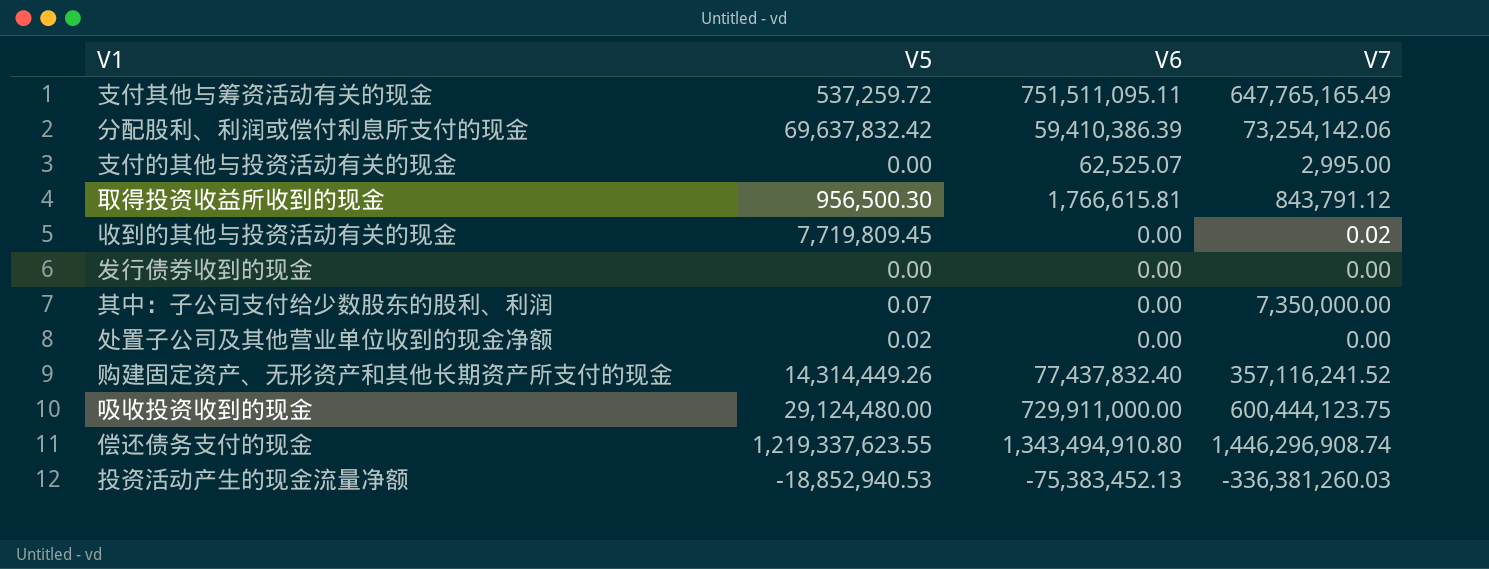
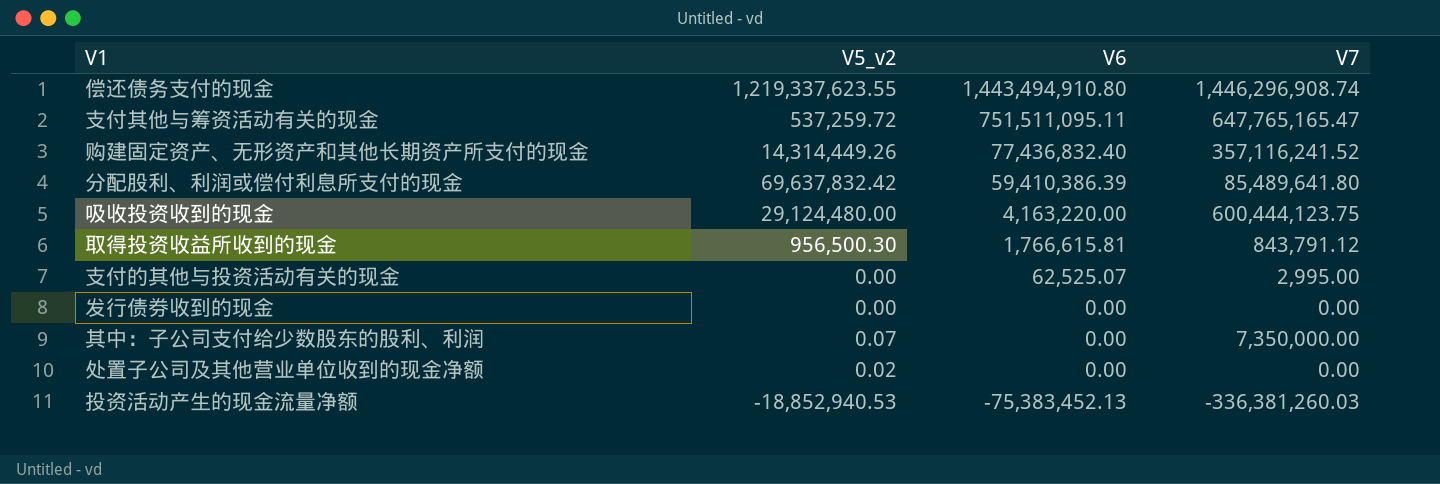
row order: none -> V6 descending
column name: V5 -> V5_v2
row 收到的其他与投资活动有关的现金: 7,719,809.45 | 0.00 | 0.02 -> none
偿还债务支付的现金 | V6: 1,343,494,910.80 -> 1,443,494,910.80
支付其他与筹资活动有关的现金 | V7: 647,765,165.49 -> 647,765,165.47
购建固定资产、无形资产和其他长期资产所支付的现金 | V6: 77,437,832.40 -> 77,436,832.40
分配股利、利润或偿付利息所支付的现金 | V7: 73,254,142.06 -> 85,489,641.80
吸收投资收到的现金 | V6: 729,911,000.00 -> 4,163,220.00

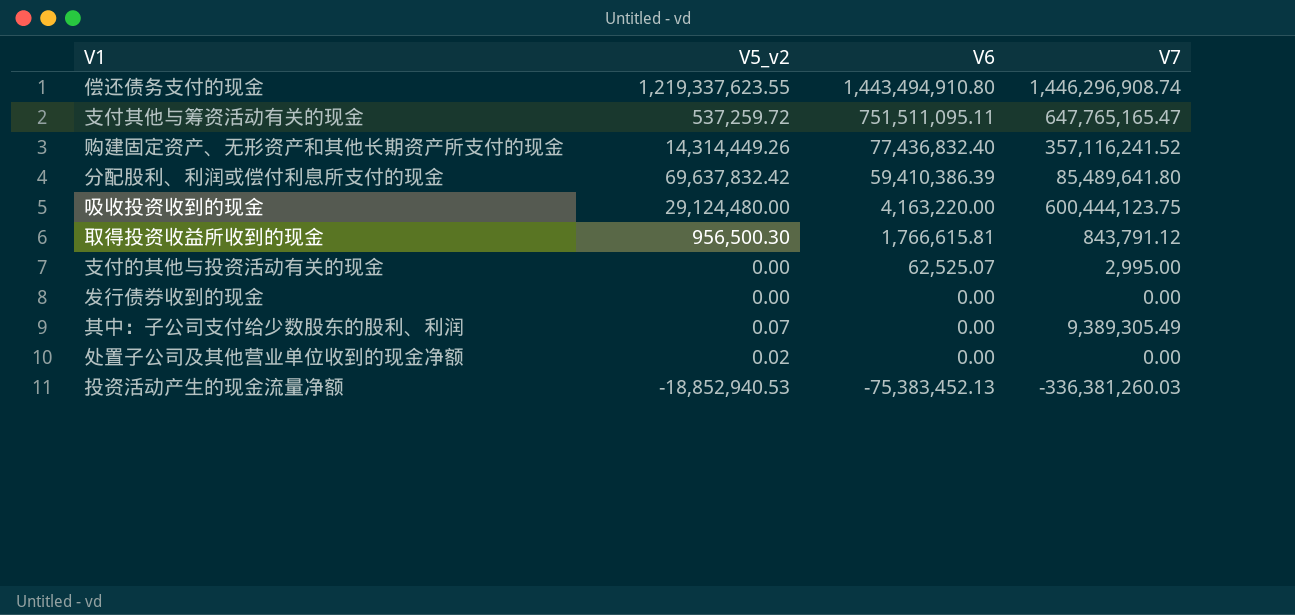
其中：子公司支付给少数股东的股利、利润 | V7: 7,350,000.00 -> 9,389,305.49

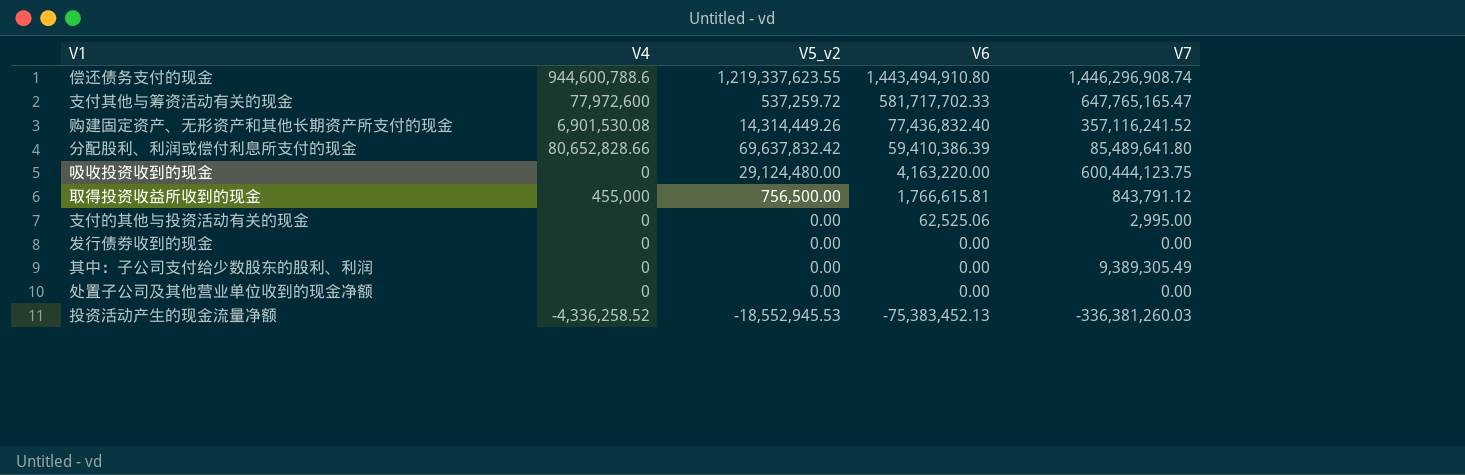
column V4 | position: none -> 2
支付其他与筹资活动有关的现金 | V6: 751,511,095.11 -> 581,717,702.33
取得投资收益所收到的现金 | V5_v2: 956,500.30 -> 756,500.00
支付的其他与投资活动有关的现金 | V6: 62,525.07 -> 62,525.06
其中：子公司支付给少数股东的股利、利润 | V5_v2: 0.07 -> 0.00
处置子公司及其他营业单位收到的现金净额 | V5_v2: 0.02 -> 0.00
投资活动产生的现金流量净额 | V5_v2: -18,852,940.53 -> -18,552,945.53

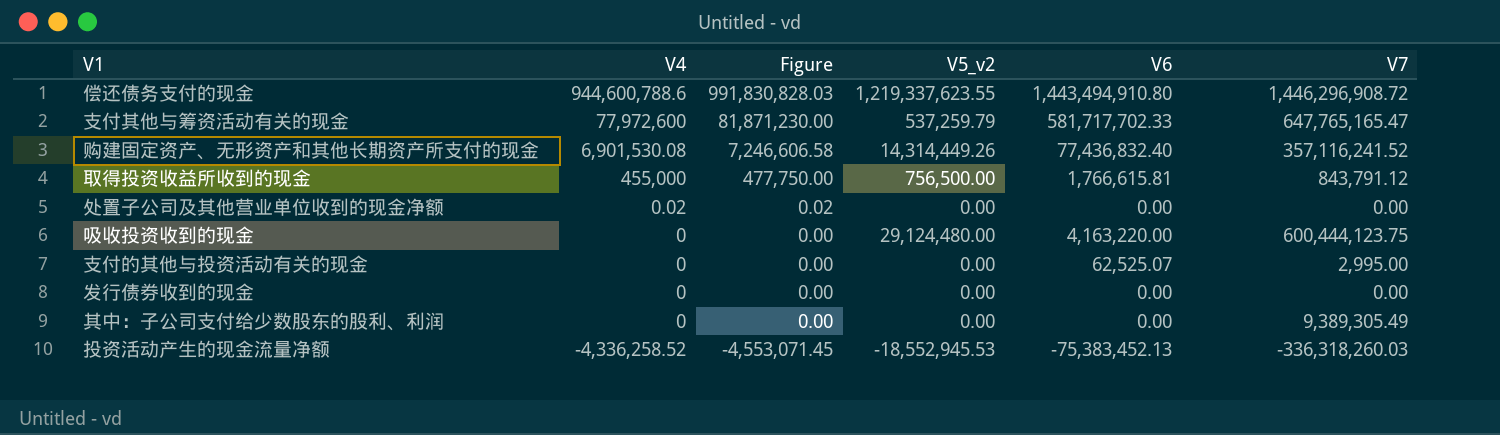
row order: V6 descending -> V4 descending
column Figure | formula: none -> [V4] * 1.05
row 分配股利、利润或偿付利息所支付的现金: 80,652,828.66 | 69,637,832.42 | 59,410,386.39 | 85,489,641.80 -> none
偿还债务支付的现金 | V7: 1,446,296,908.74 -> 1,446,296,908.72
支付其他与筹资活动有关的现金 | V5_v2: 537,259.72 -> 537,259.79
处置子公司及其他营业单位收到的现金净额 | V4: 0 -> 0.02
支付的其他与投资活动有关的现金 | V6: 62,525.06 -> 62,525.07
投资活动产生的现金流量净额 | V7: -336,381,260.03 -> -336,318,260.03

